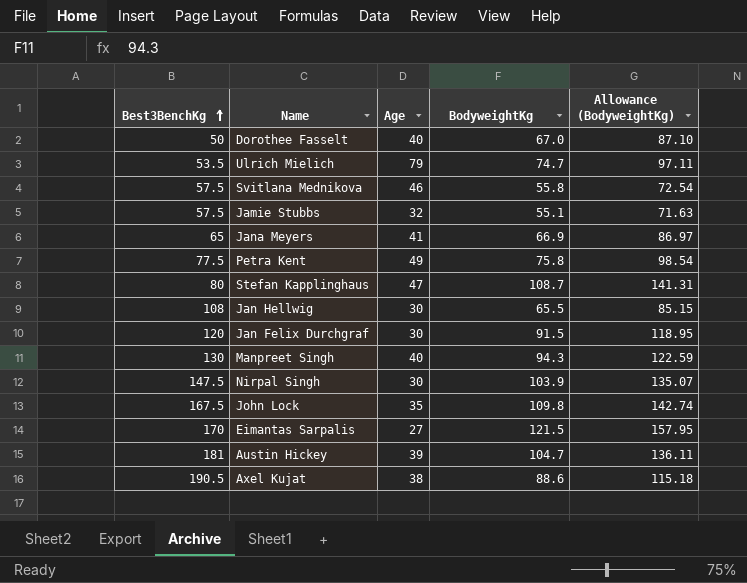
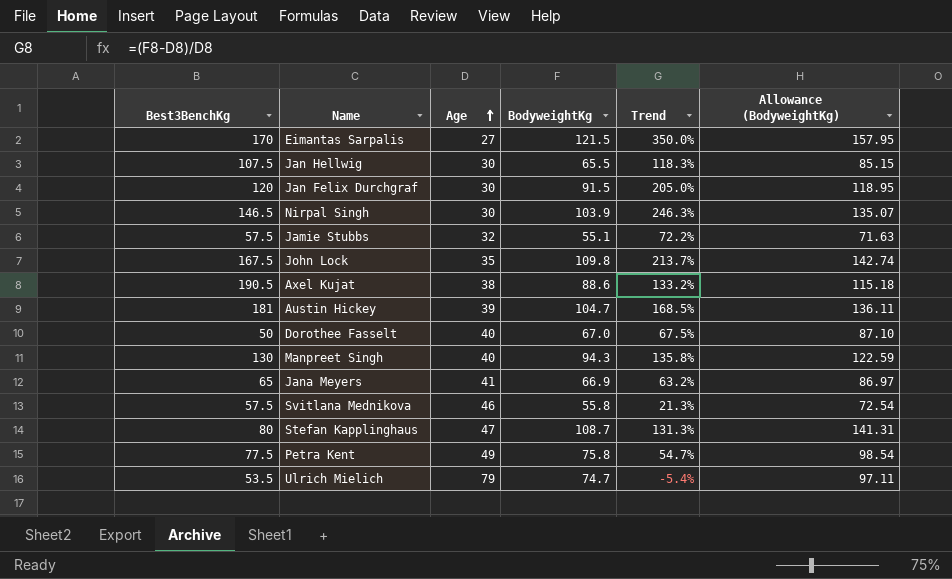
row order: Best3BenchKg ascending -> Age ascending
column Trend | formula: none -> ([BodyweightKg] - [Age]) / [Age]
Jan Hellwig | Best3BenchKg: 108 -> 107.5
Nirpal Singh | Best3BenchKg: 147.5 -> 146.5

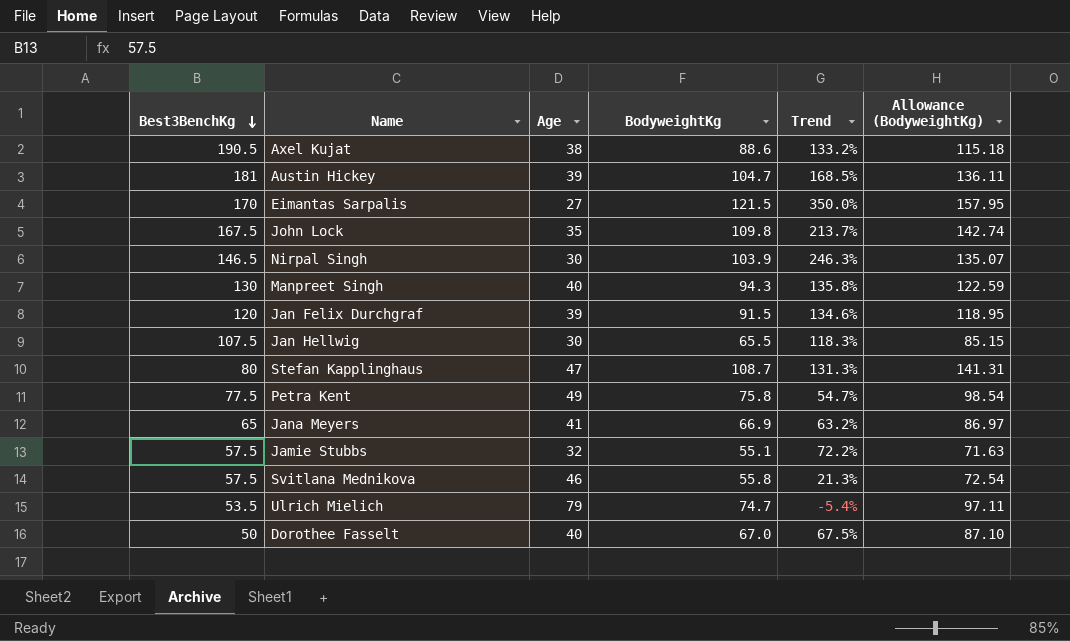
row order: Age ascending -> Best3BenchKg descending
Jan Felix Durchgraf | Age: 30 -> 39
Jan Felix Durchgraf | Trend: 205.0% -> 134.6%

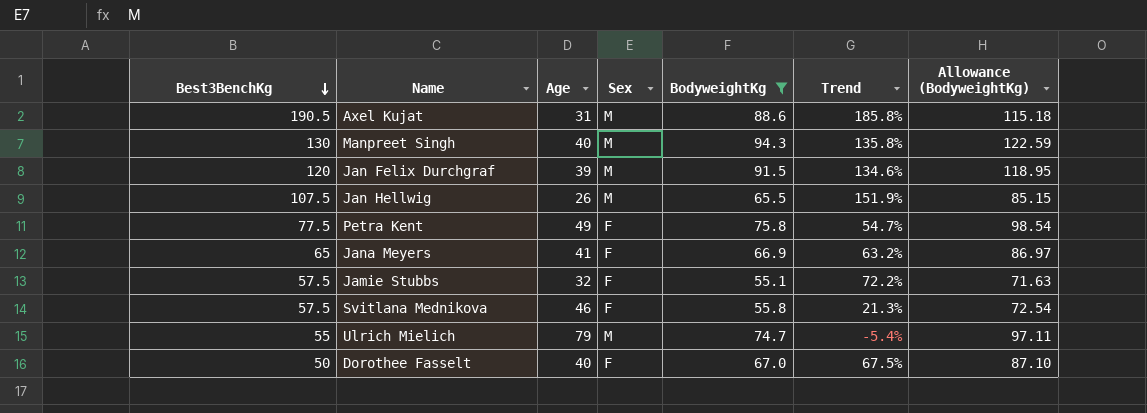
filter: none -> BodyweightKg <= 94.3
column Sex | position: none -> 4
Axel Kujat | Age: 38 -> 31
Axel Kujat | Trend: 133.2% -> 185.8%
Jan Hellwig | Age: 30 -> 26
Jan Hellwig | Trend: 118.3% -> 151.9%
Ulrich Mielich | Best3BenchKg: 53.5 -> 55

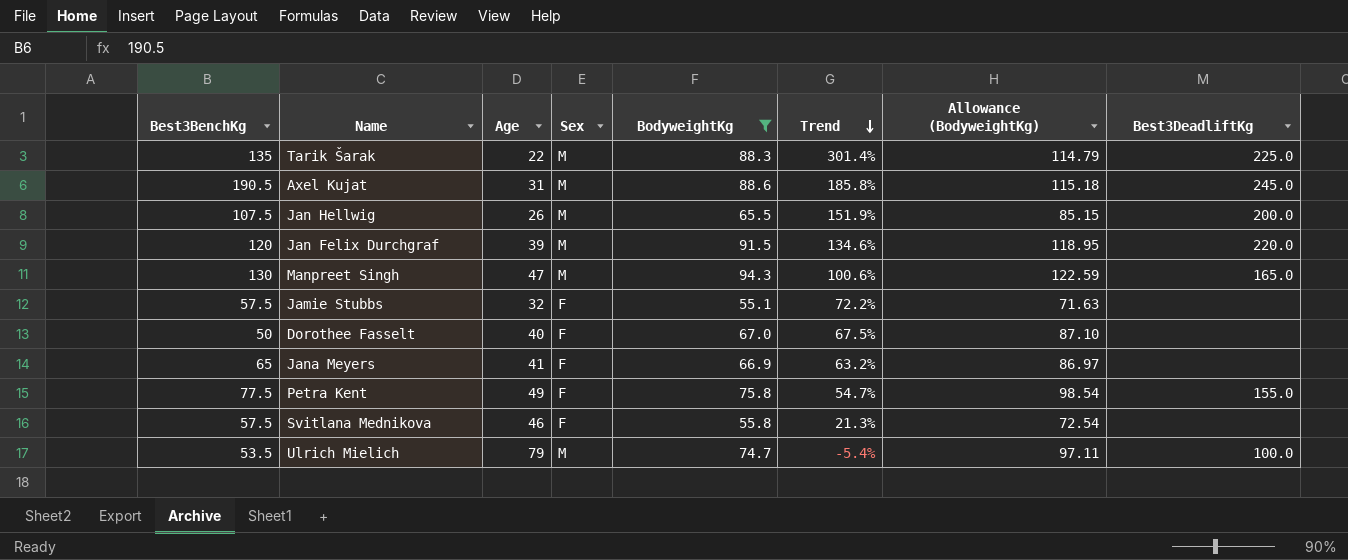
row order: Best3BenchKg descending -> Trend descending
column Best3DeadliftKg | position: none -> 8
row Tarik Šarak: none -> 135 | 22 | M | 88.3 | 301.4% | 114.79 | 225.0
Manpreet Singh | Age: 40 -> 47
Manpreet Singh | Trend: 135.8% -> 100.6%
Ulrich Mielich | Best3BenchKg: 55 -> 53.5

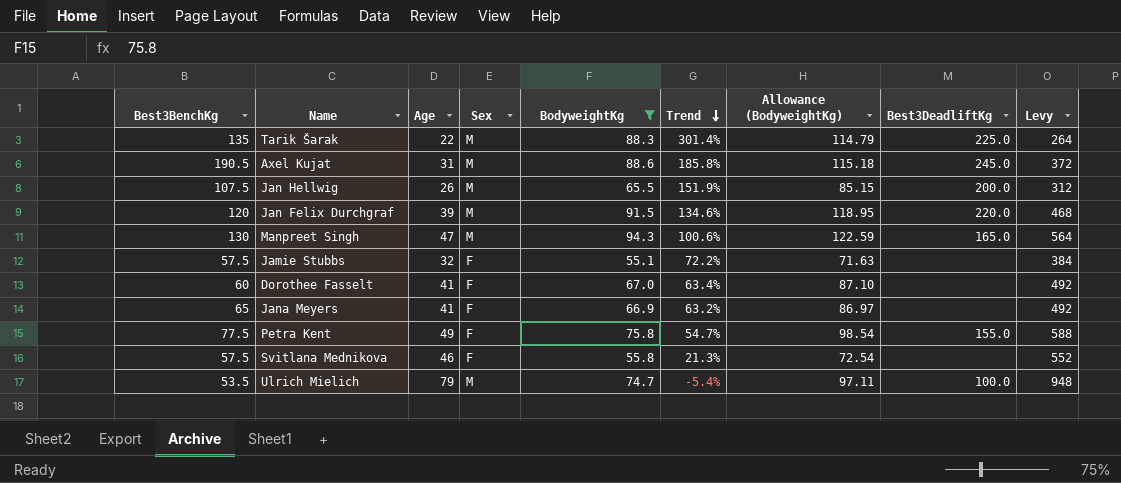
column Levy | formula: none -> [Age] * 12
Dorothee Fasselt | Best3BenchKg: 50 -> 60
Dorothee Fasselt | Age: 40 -> 41
Dorothee Fasselt | Trend: 67.5% -> 63.4%

